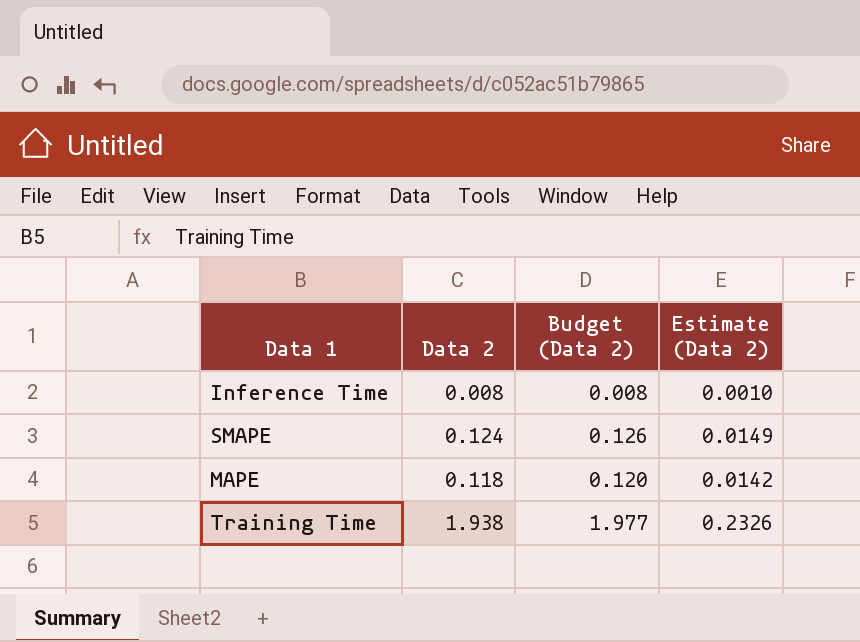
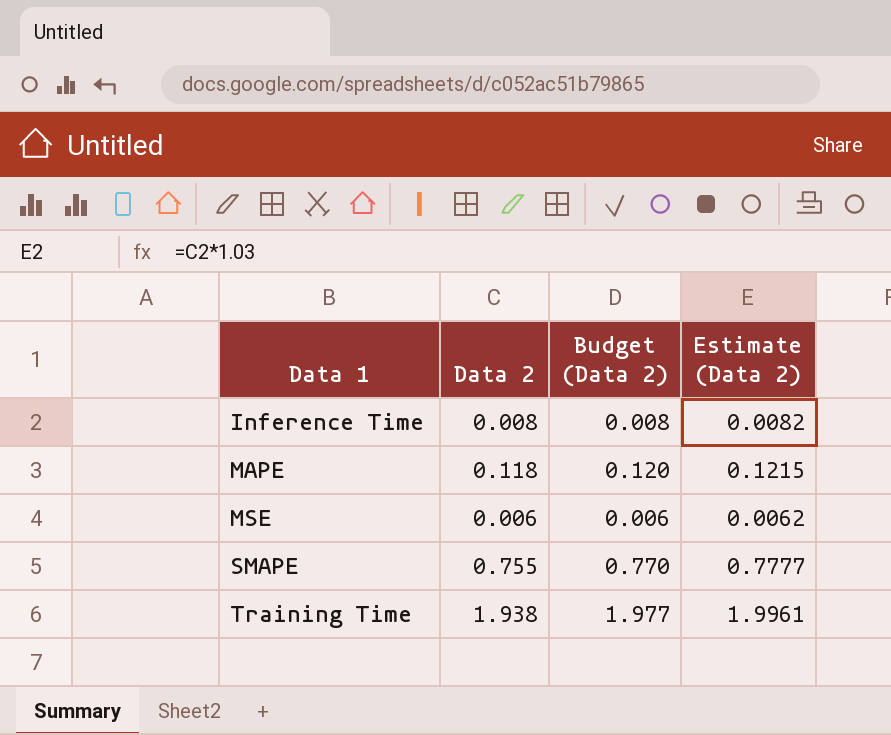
row order: none -> Data 1 ascending
column Estimate (Data 2) | formula: [Data 2] * 0.12 -> [Data 2] * 1.03
row MSE: none -> 0.006 | 0.006 | 0.0062
SMAPE | Data 2: 0.124 -> 0.755
SMAPE | Budget (Data 2): 0.126 -> 0.770

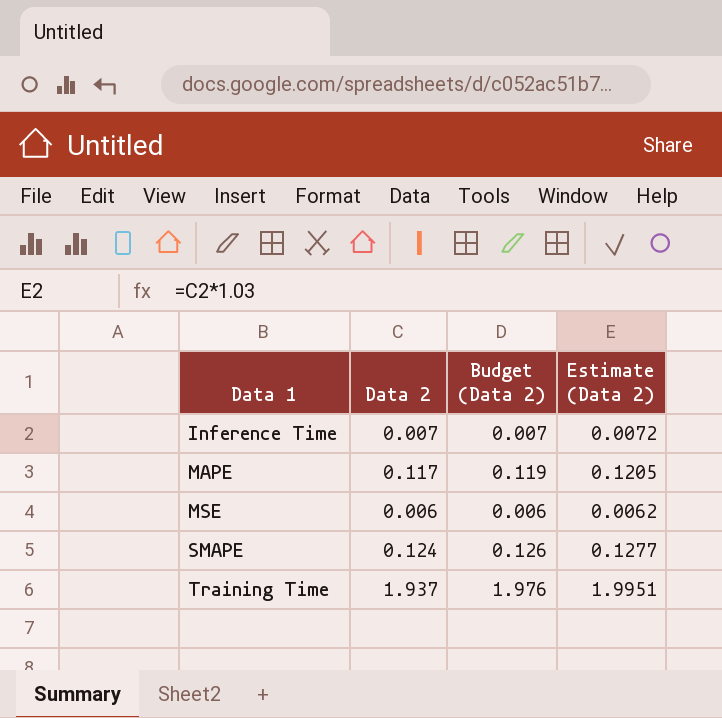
Inference Time | Data 2: 0.008 -> 0.007
Inference Time | Budget (Data 2): 0.008 -> 0.007
Inference Time | Estimate (Data 2): 0.0082 -> 0.0072
MAPE | Data 2: 0.118 -> 0.117
MAPE | Budget (Data 2): 0.120 -> 0.119
MAPE | Estimate (Data 2): 0.1215 -> 0.1205
SMAPE | Data 2: 0.755 -> 0.124
SMAPE | Budget (Data 2): 0.770 -> 0.126
SMAPE | Estimate (Data 2): 0.7777 -> 0.1277
Training Time | Data 2: 1.938 -> 1.937
Training Time | Budget (Data 2): 1.977 -> 1.976
Training Time | Estimate (Data 2): 1.9961 -> 1.9951

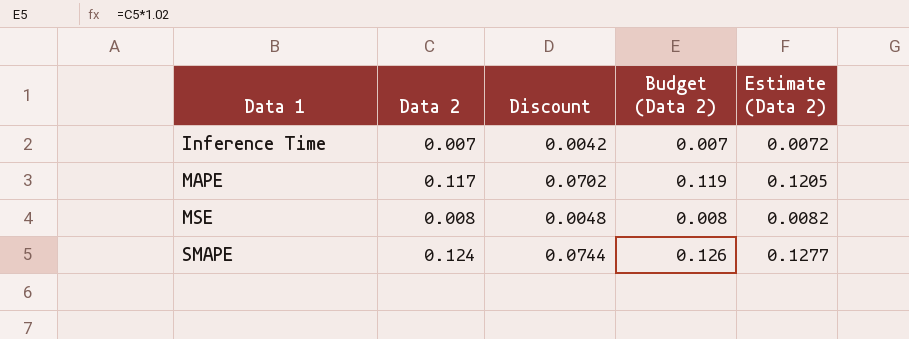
column Discount | formula: none -> [Data 2] * 0.6
row Training Time: 1.937 | 1.976 | 1.9951 -> none
MSE | Data 2: 0.006 -> 0.008
MSE | Budget (Data 2): 0.006 -> 0.008
MSE | Estimate (Data 2): 0.0062 -> 0.0082

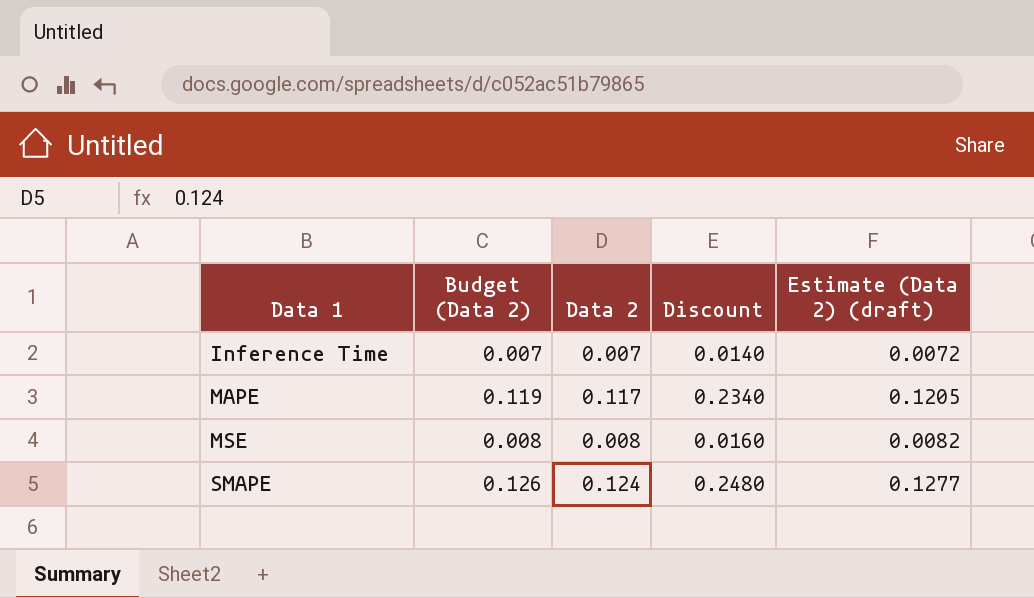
column Budget (Data 2) | position: 4 -> 2
column Discount | formula: [Data 2] * 0.6 -> [Data 2] * 2
column name: Estimate (Data 2) -> Estimate (Data 2) (draft)

